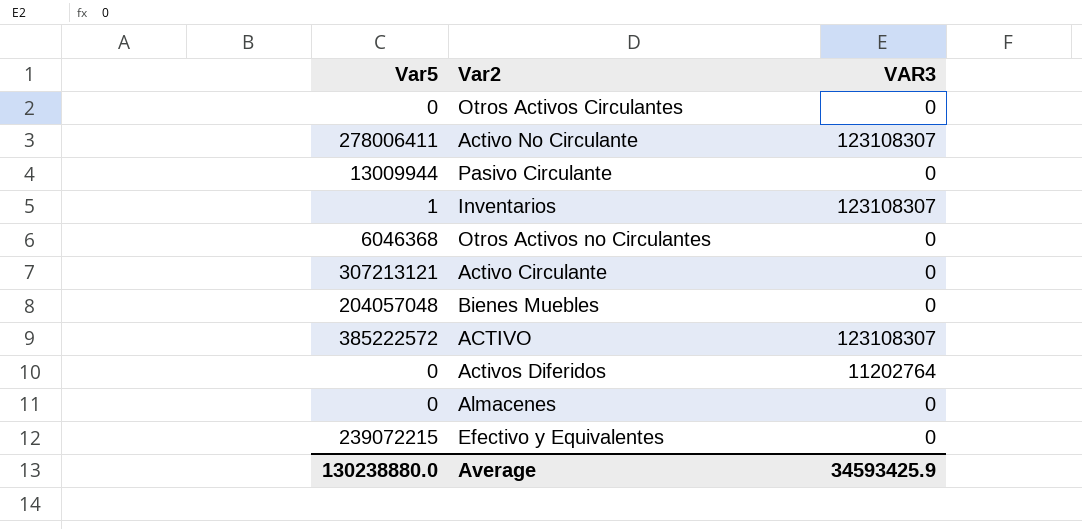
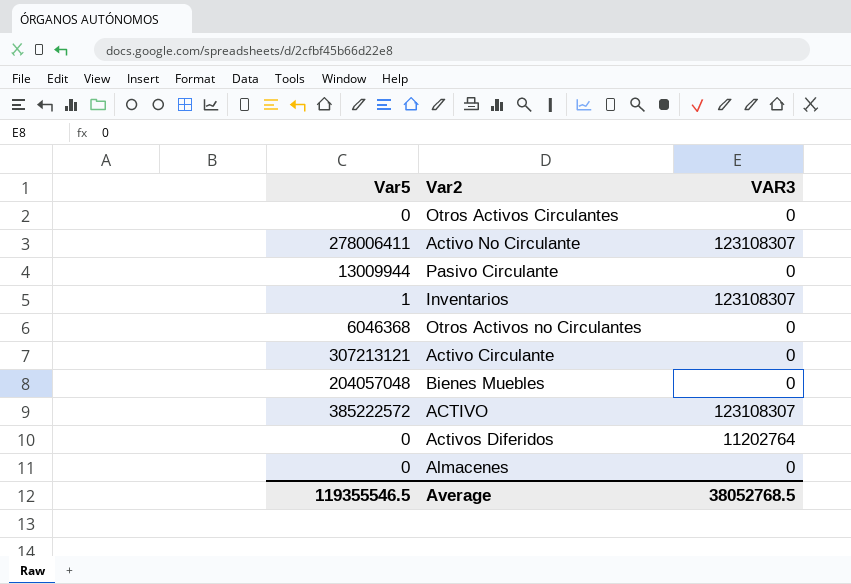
row Efectivo y Equivalentes: 239072215 | 0 -> none
Average | Var5: 130238880.0 -> 119355546.5
Average | VAR3: 34593425.9 -> 38052768.5

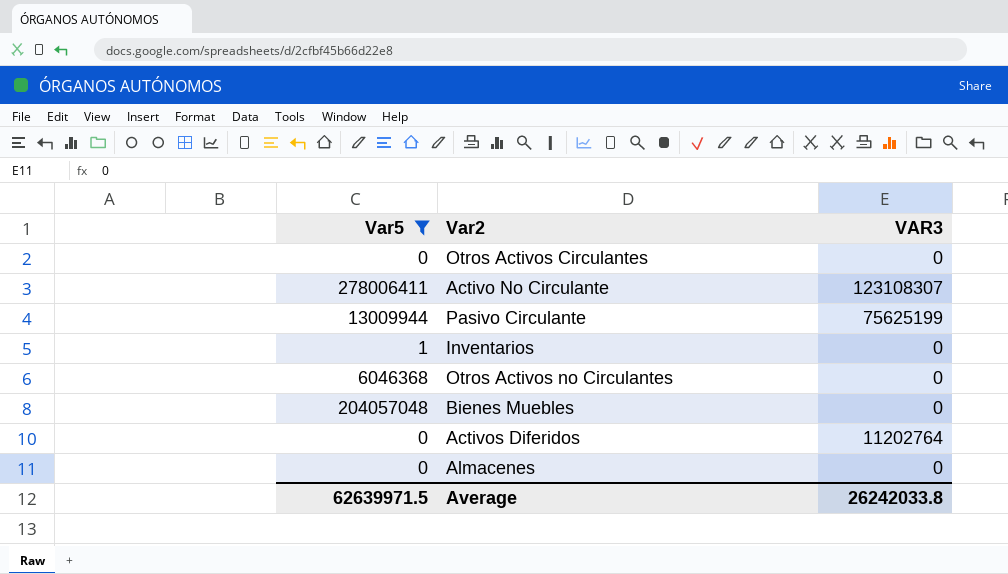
filter: none -> Var5 <= 278006411
Pasivo Circulante | VAR3: 0 -> 75625199
Inventarios | VAR3: 123108307 -> 0
Average | Var5: 119355546.5 -> 62639971.5
Average | VAR3: 38052768.5 -> 26242033.8

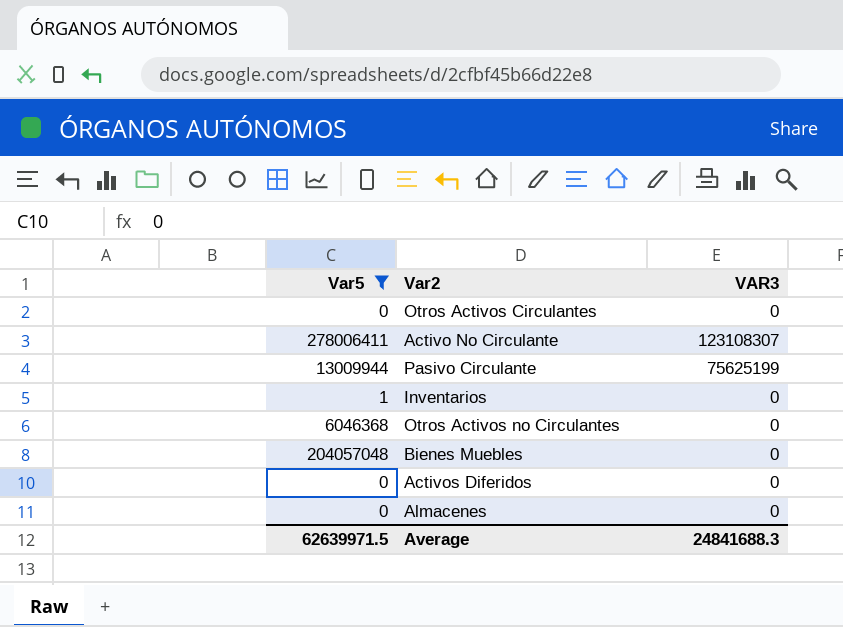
Activos Diferidos | VAR3: 11202764 -> 0
Average | VAR3: 26242033.8 -> 24841688.3

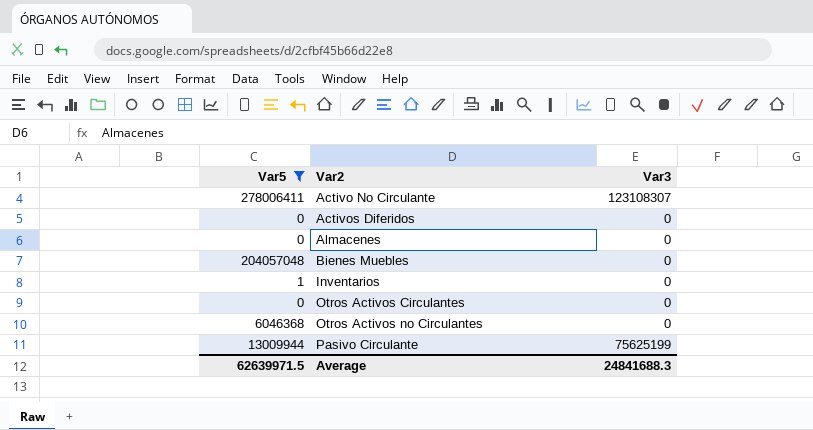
row order: none -> Var2 ascending
column name: VAR3 -> Var3

